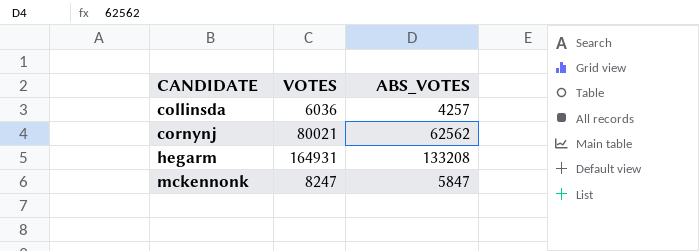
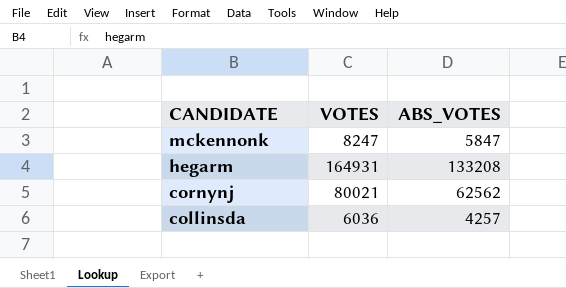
row order: CANDIDATE ascending -> CANDIDATE descending

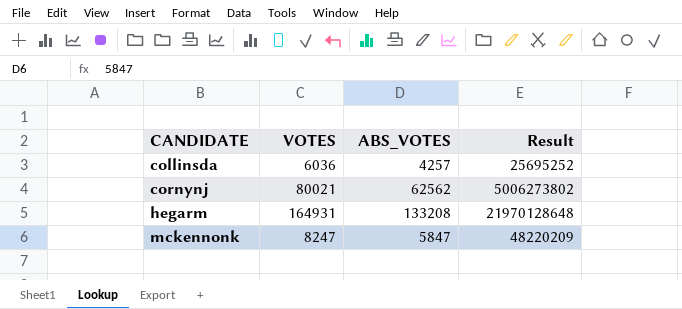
row order: CANDIDATE descending -> CANDIDATE ascending
column Result | formula: none -> [VOTES] * [ABS_VOTES]

